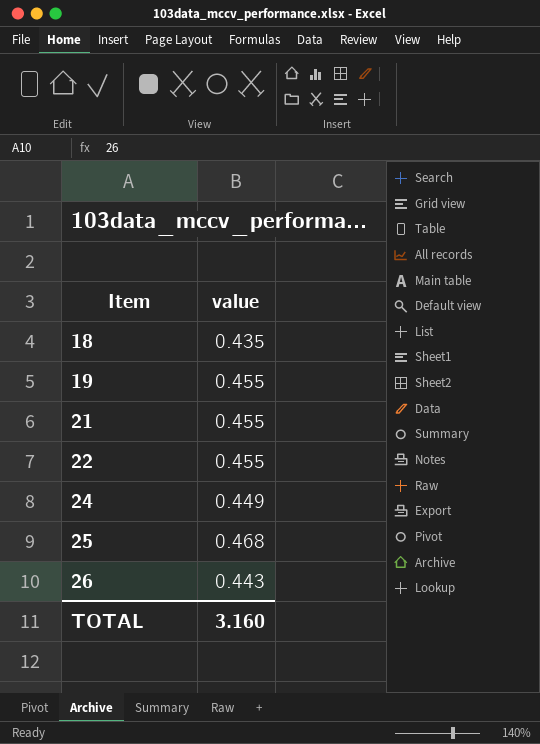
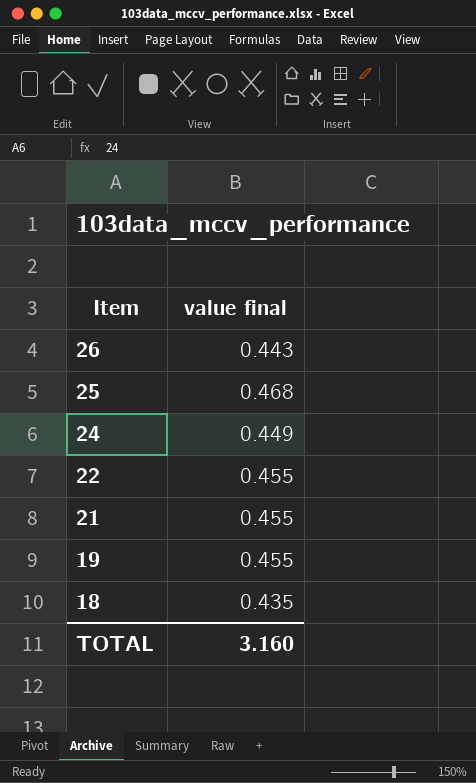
row order: Item ascending -> Item descending
column name: value -> value final

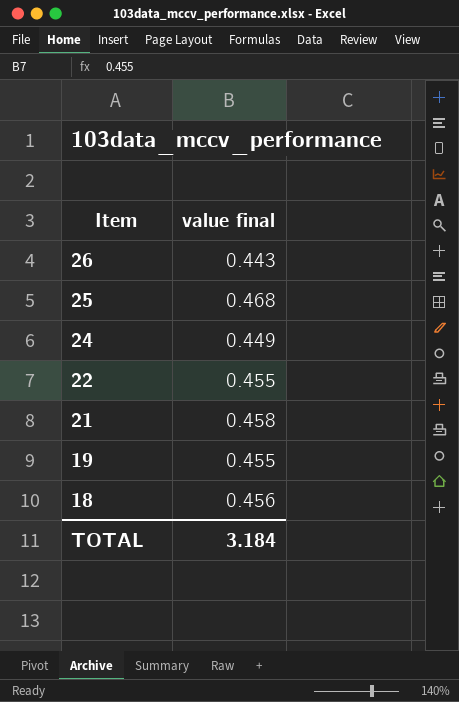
21 | value final: 0.455 -> 0.458
18 | value final: 0.435 -> 0.456
TOTAL | value final: 3.160 -> 3.184

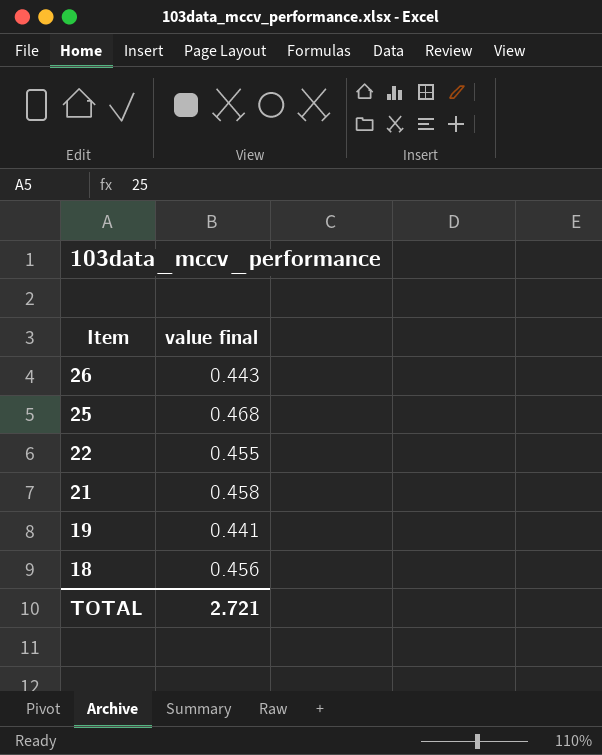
row 24: 0.449 -> none
19 | value final: 0.455 -> 0.441
TOTAL | value final: 3.184 -> 2.721

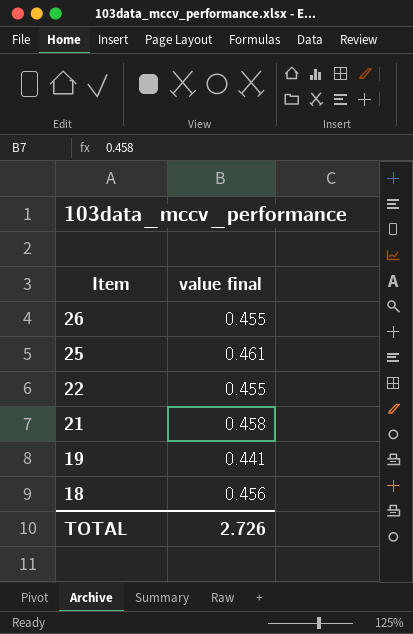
26 | value final: 0.443 -> 0.455
25 | value final: 0.468 -> 0.461
TOTAL | value final: 2.721 -> 2.726

